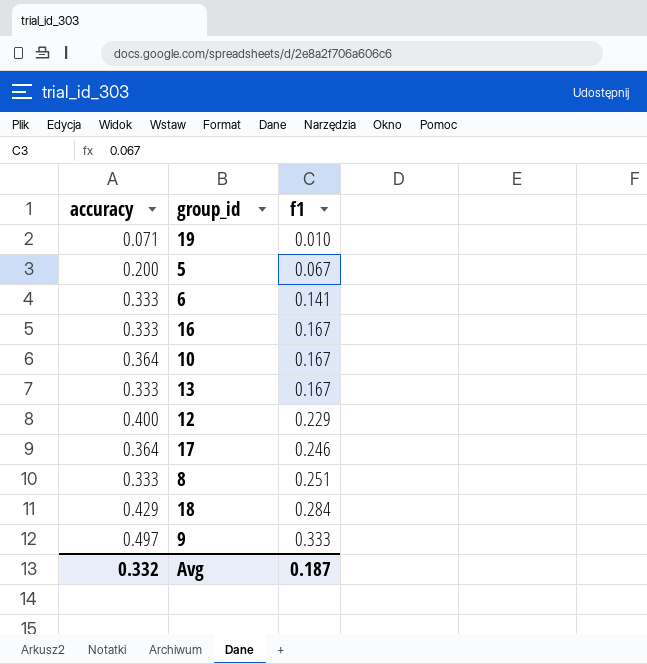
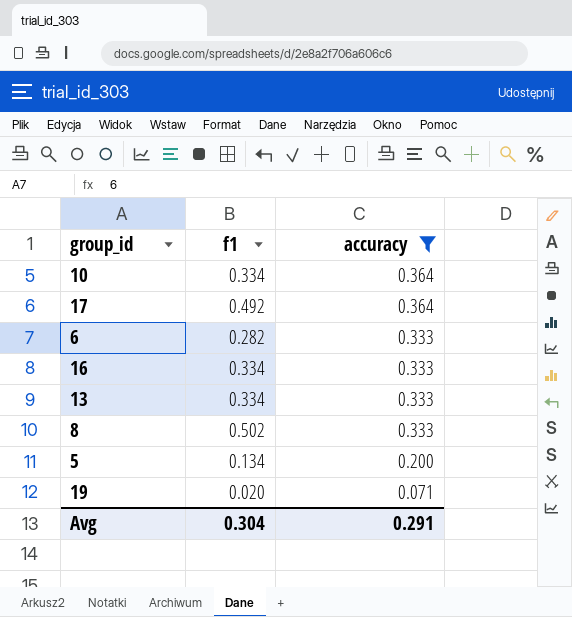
filter: none -> accuracy <= 0.364
row order: f1 ascending -> accuracy descending
column accuracy | position: 1 -> 3
10 | f1: 0.167 -> 0.334
17 | f1: 0.246 -> 0.492
6 | f1: 0.141 -> 0.282
16 | f1: 0.167 -> 0.334
13 | f1: 0.167 -> 0.334
8 | f1: 0.251 -> 0.502
5 | f1: 0.067 -> 0.134
19 | f1: 0.010 -> 0.020
Avg | f1: 0.187 -> 0.304
Avg | accuracy: 0.332 -> 0.291

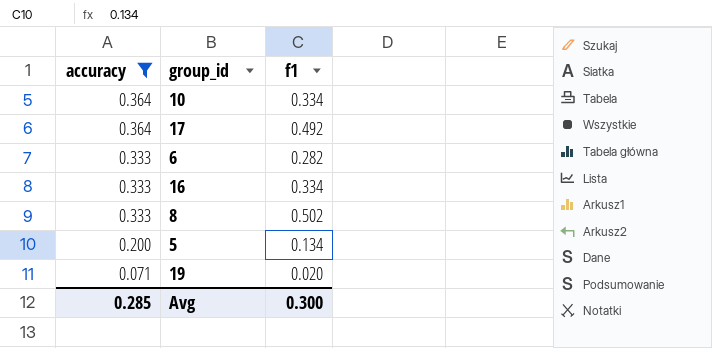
column accuracy | position: 3 -> 1
row 13: 0.334 | 0.333 -> none
Avg | accuracy: 0.291 -> 0.285
Avg | f1: 0.304 -> 0.300

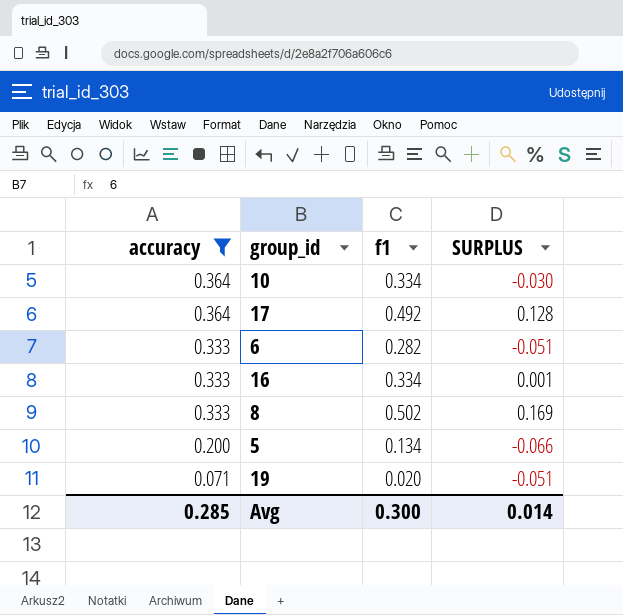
column SURPLUS | formula: none -> [f1] - [accuracy]

